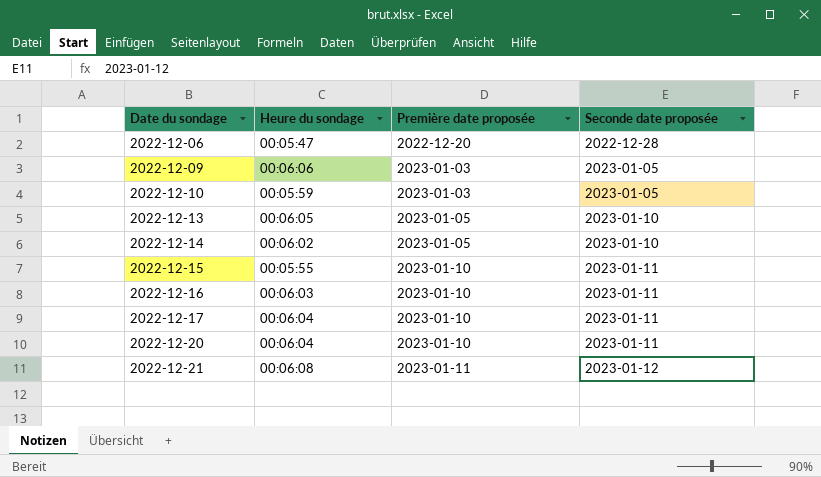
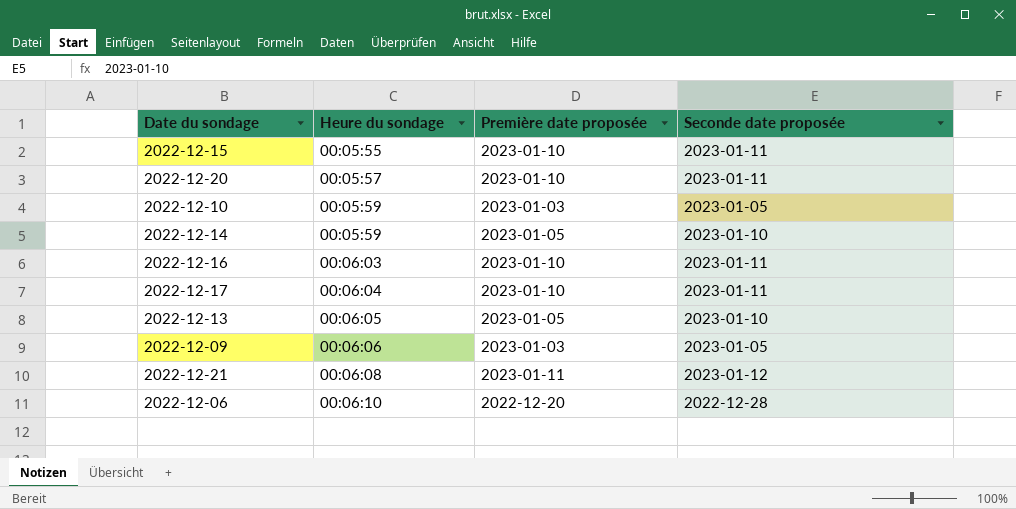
row order: Date du sondage ascending -> Heure du sondage ascending
2022-12-20 | Heure du sondage: 00:06:04 -> 00:05:57
2022-12-14 | Heure du sondage: 00:06:02 -> 00:05:59
2022-12-06 | Heure du sondage: 00:05:47 -> 00:06:10

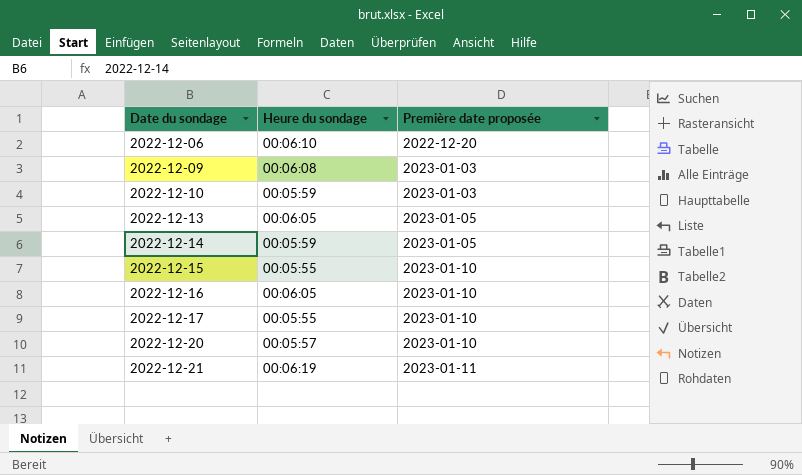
row order: Heure du sondage ascending -> Date du sondage ascending
column Seconde date proposée | position: 4 -> none
2022-12-09 | Heure du sondage: 00:06:06 -> 00:06:08
2022-12-16 | Heure du sondage: 00:06:03 -> 00:06:05
2022-12-17 | Heure du sondage: 00:06:04 -> 00:05:55
2022-12-21 | Heure du sondage: 00:06:08 -> 00:06:19

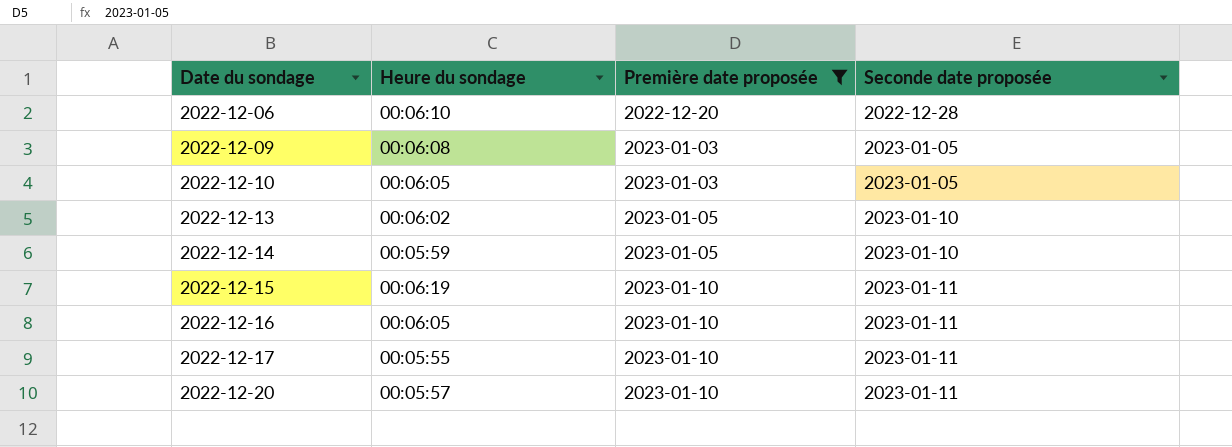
filter: none -> Première date proposée != 2023-01-11
column Seconde date proposée | position: none -> 4
2022-12-10 | Heure du sondage: 00:05:59 -> 00:06:05
2022-12-13 | Heure du sondage: 00:06:05 -> 00:06:02
2022-12-15 | Heure du sondage: 00:05:55 -> 00:06:19

